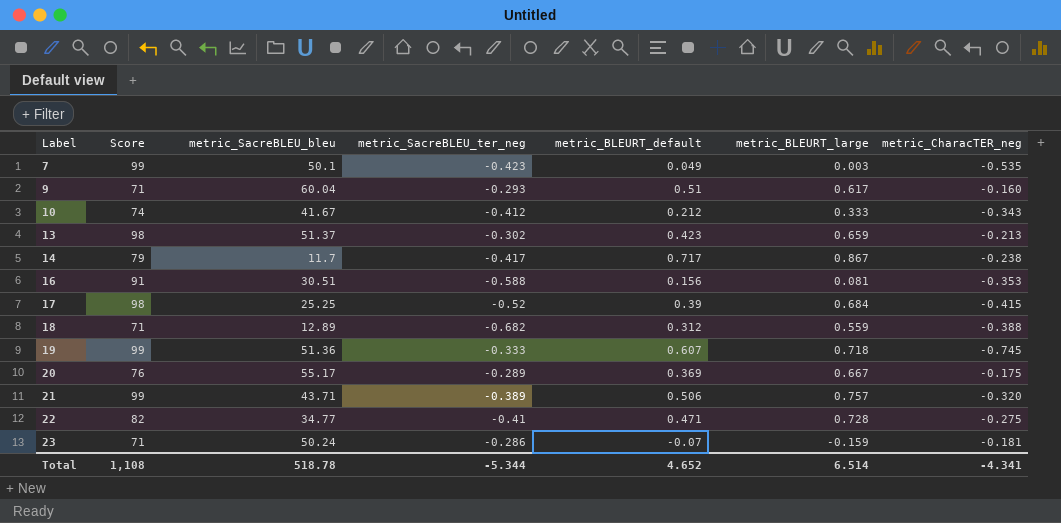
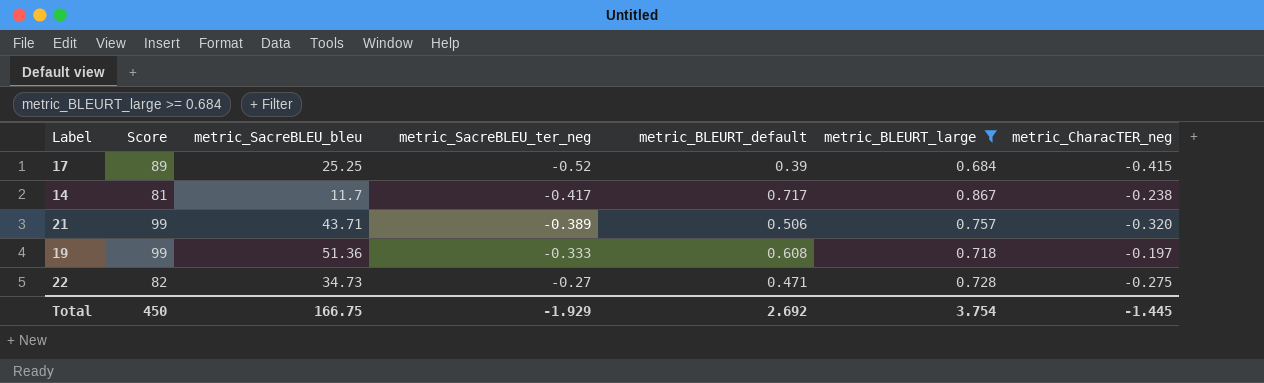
filter: none -> metric_BLEURT_large >= 0.684
row order: Label ascending -> metric_SacreBLEU_ter_neg ascending
17 | Score: 98 -> 89
14 | Score: 79 -> 81
19 | metric_BLEURT_default: 0.607 -> 0.608
19 | metric_CharacTER_neg: -0.745 -> -0.197
22 | metric_SacreBLEU_bleu: 34.77 -> 34.73
22 | metric_SacreBLEU_ter_neg: -0.41 -> -0.27
Total | Score: 1,108 -> 450
Total | metric_SacreBLEU_bleu: 518.78 -> 166.75
Total | metric_SacreBLEU_ter_neg: -5.344 -> -1.929
Total | metric_BLEURT_default: 4.652 -> 2.692
Total | metric_BLEURT_large: 6.514 -> 3.754
Total | metric_CharacTER_neg: -4.341 -> -1.445

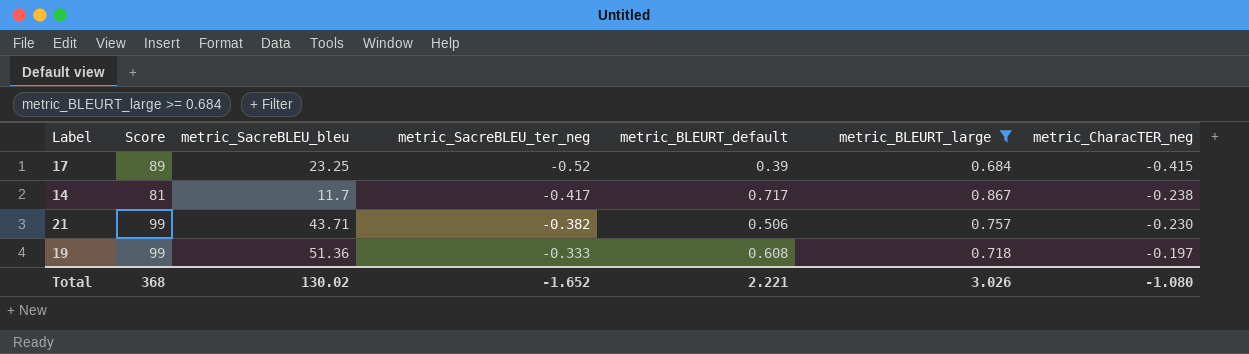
row 22: 82 | 34.73 | -0.27 | 0.471 | 0.728 | -0.275 -> none
17 | metric_SacreBLEU_bleu: 25.25 -> 23.25
21 | metric_SacreBLEU_ter_neg: -0.389 -> -0.382
21 | metric_CharacTER_neg: -0.320 -> -0.230
Total | Score: 450 -> 368
Total | metric_SacreBLEU_bleu: 166.75 -> 130.02
Total | metric_SacreBLEU_ter_neg: -1.929 -> -1.652
Total | metric_BLEURT_default: 2.692 -> 2.221
Total | metric_BLEURT_large: 3.754 -> 3.026
Total | metric_CharacTER_neg: -1.445 -> -1.080

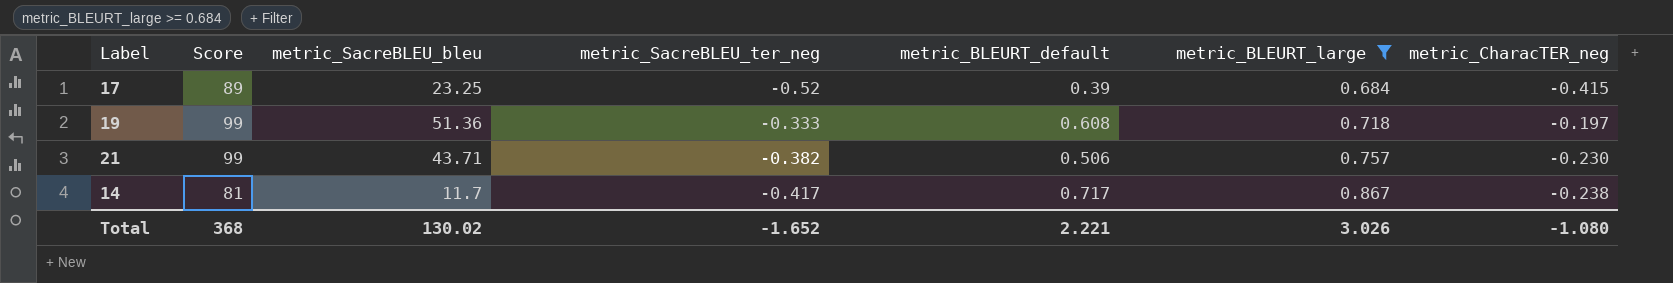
row order: metric_SacreBLEU_ter_neg ascending -> metric_BLEURT_large ascending

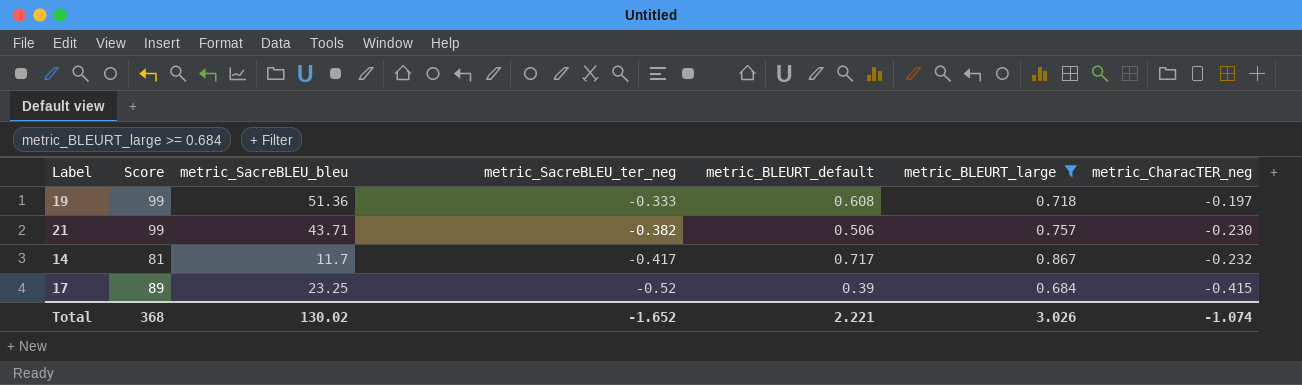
row order: metric_BLEURT_large ascending -> metric_SacreBLEU_ter_neg descending
14 | metric_CharacTER_neg: -0.238 -> -0.232
Total | metric_CharacTER_neg: -1.080 -> -1.074

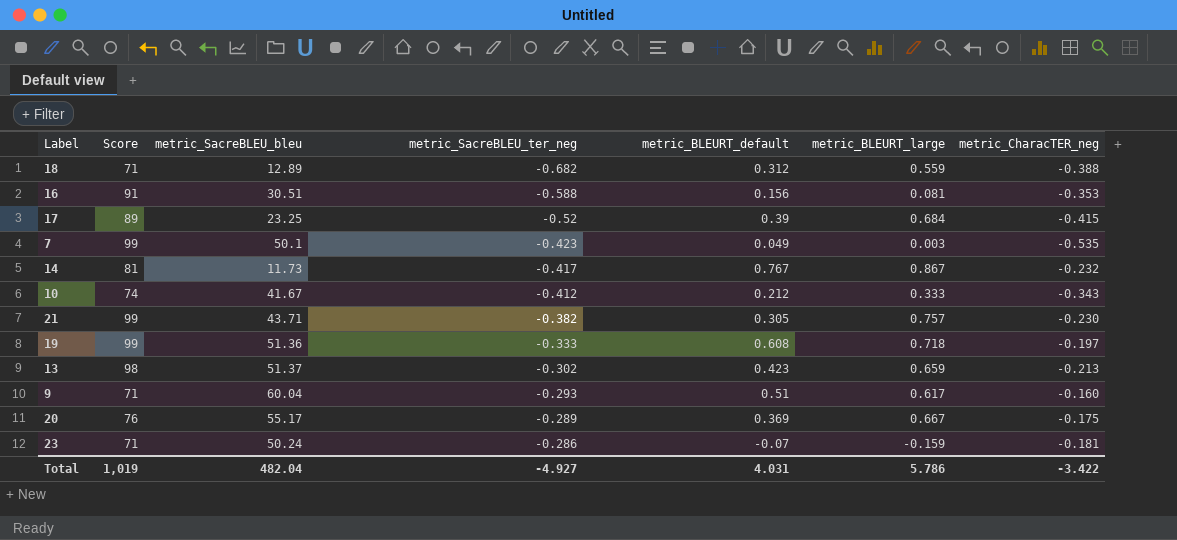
filter: metric_BLEURT_large >= 0.684 -> none
row order: metric_SacreBLEU_ter_neg descending -> metric_SacreBLEU_ter_neg ascending
14 | metric_SacreBLEU_bleu: 11.7 -> 11.73
14 | metric_BLEURT_default: 0.717 -> 0.767
21 | metric_BLEURT_default: 0.506 -> 0.305
Total | Score: 368 -> 1,019
Total | metric_SacreBLEU_bleu: 130.02 -> 482.04
Total | metric_SacreBLEU_ter_neg: -1.652 -> -4.927
Total | metric_BLEURT_default: 2.221 -> 4.031
Total | metric_BLEURT_large: 3.026 -> 5.786
Total | metric_CharacTER_neg: -1.074 -> -3.422

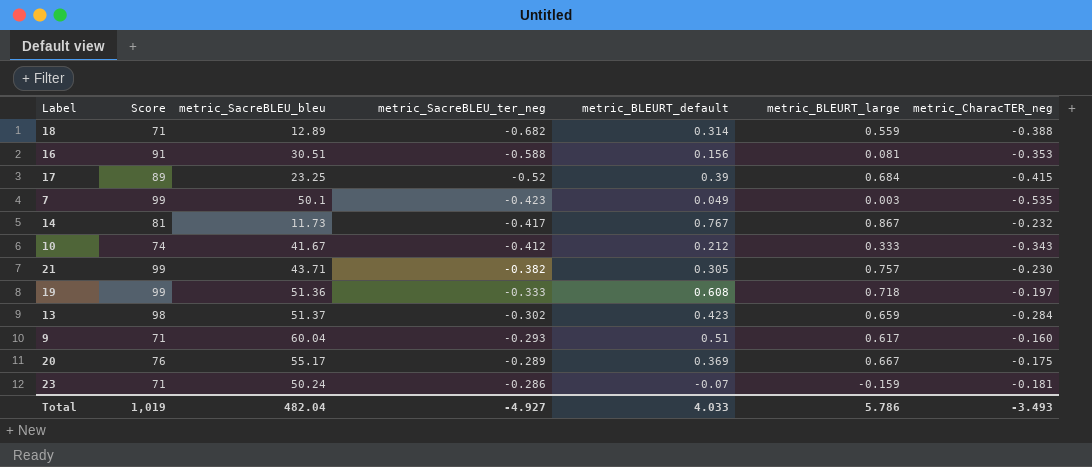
18 | metric_BLEURT_default: 0.312 -> 0.314
13 | metric_CharacTER_neg: -0.213 -> -0.284
Total | metric_BLEURT_default: 4.031 -> 4.033
Total | metric_CharacTER_neg: -3.422 -> -3.493

